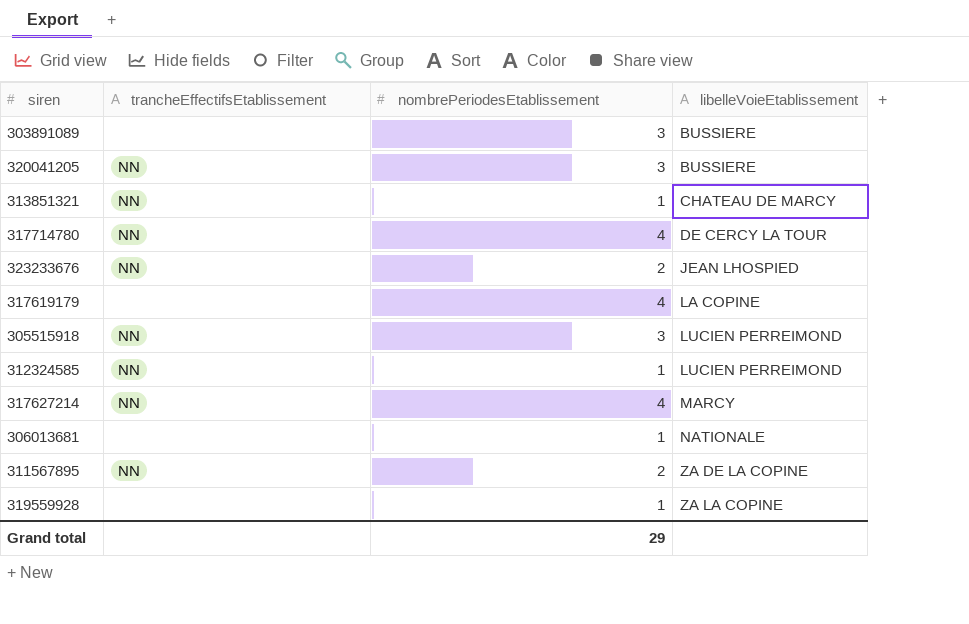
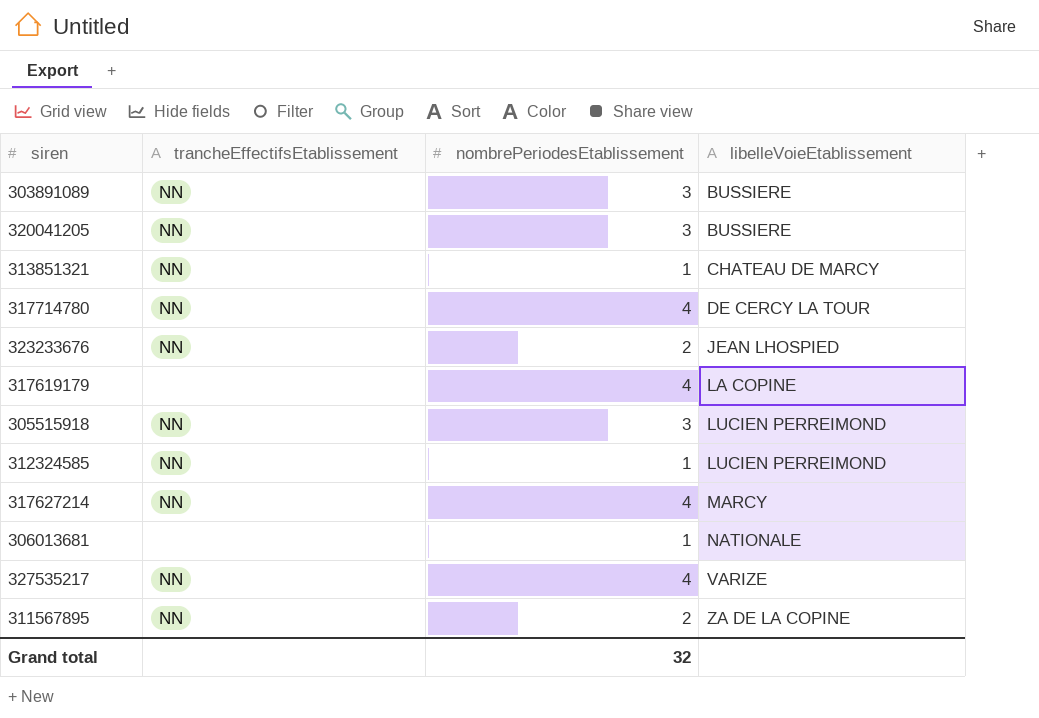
row 319559928: none | 1 | ZA LA COPINE -> none
303891089 | trancheEffectifsEtablissement: none -> NN
row 327535217: none -> NN | 4 | VARIZE
Grand total | nombrePeriodesEtablissement: 29 -> 32

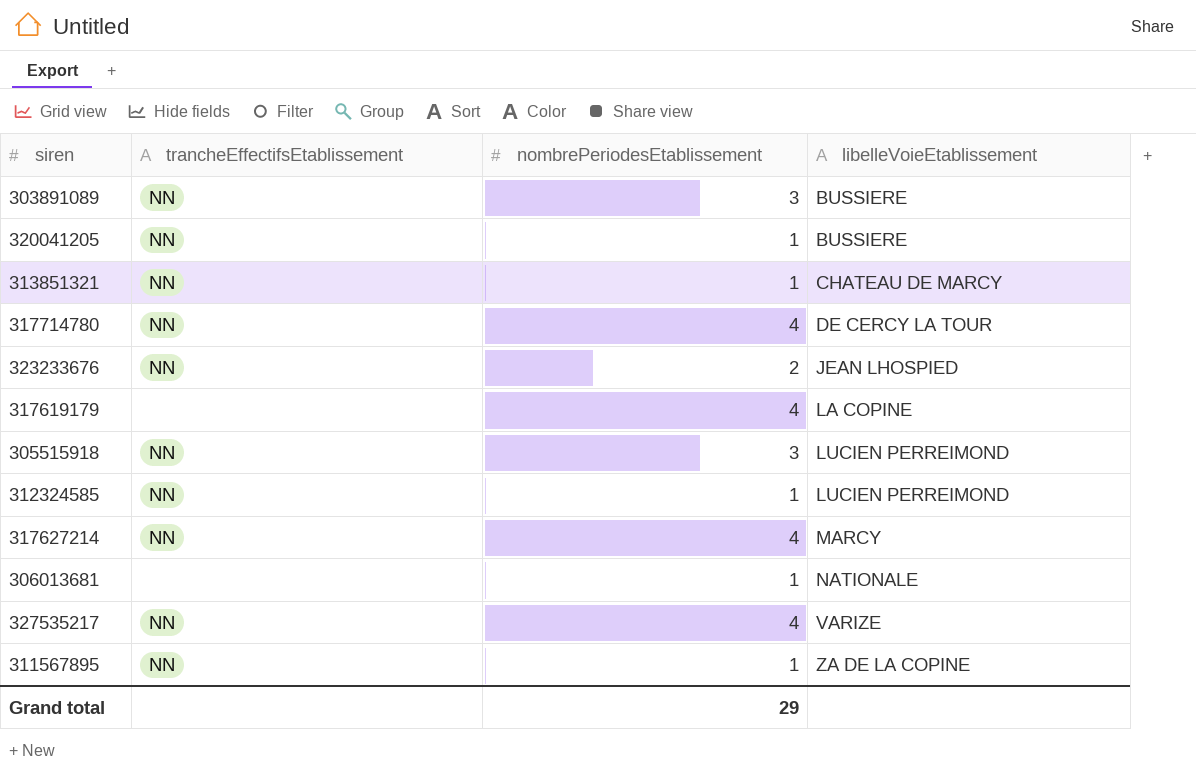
320041205 | nombrePeriodesEtablissement: 3 -> 1
311567895 | nombrePeriodesEtablissement: 2 -> 1
Grand total | nombrePeriodesEtablissement: 32 -> 29

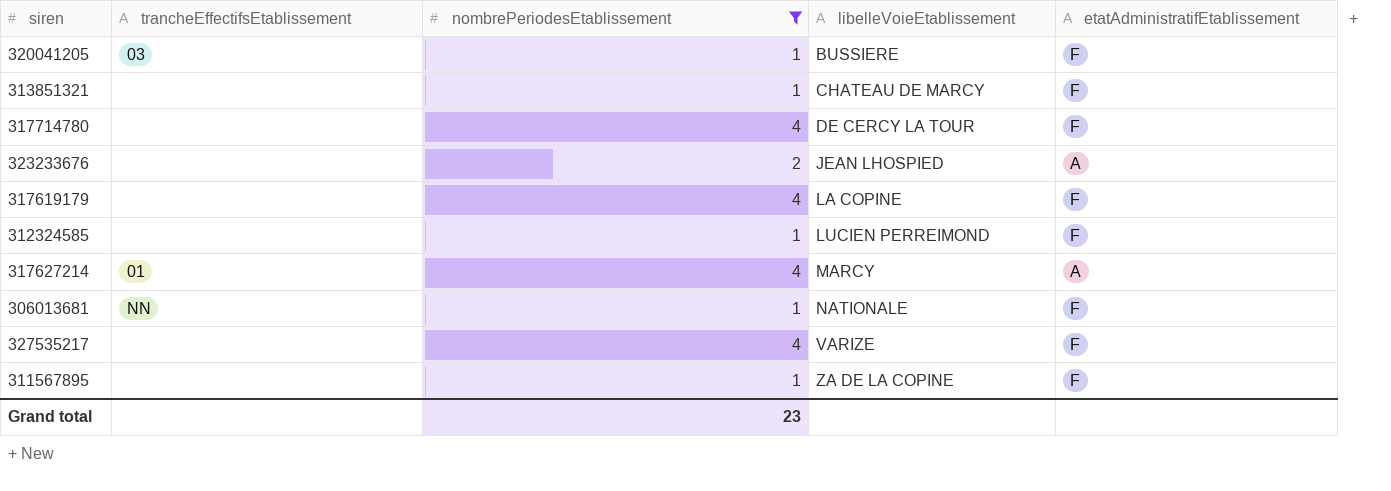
filter: none -> nombrePeriodesEtablissement != 3
column etatAdministratifEtablissement | position: none -> 5
320041205 | trancheEffectifsEtablissement: NN -> 03
313851321 | trancheEffectifsEtablissement: NN -> none
317714780 | trancheEffectifsEtablissement: NN -> none
323233676 | trancheEffectifsEtablissement: NN -> none
312324585 | trancheEffectifsEtablissement: NN -> none
317627214 | trancheEffectifsEtablissement: NN -> 01
306013681 | trancheEffectifsEtablissement: none -> NN
327535217 | trancheEffectifsEtablissement: NN -> none
311567895 | trancheEffectifsEtablissement: NN -> none
Grand total | nombrePeriodesEtablissement: 29 -> 23

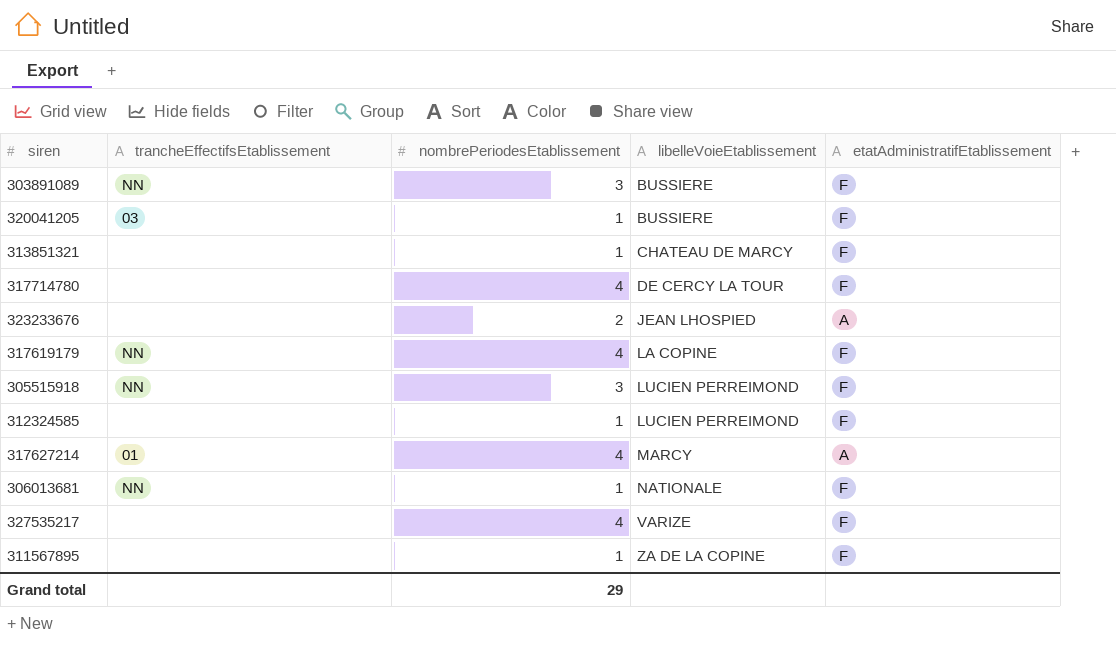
filter: nombrePeriodesEtablissement != 3 -> none
317619179 | trancheEffectifsEtablissement: none -> NN
Grand total | nombrePeriodesEtablissement: 23 -> 29

